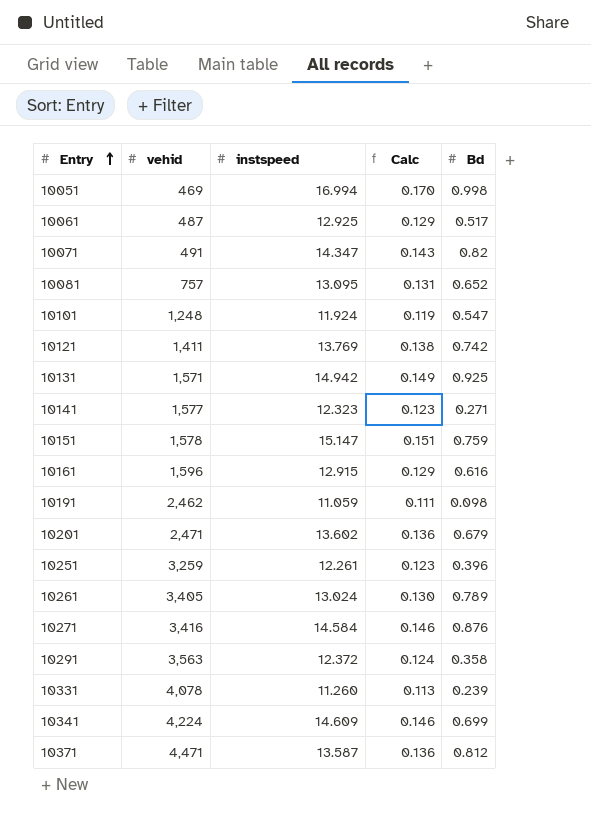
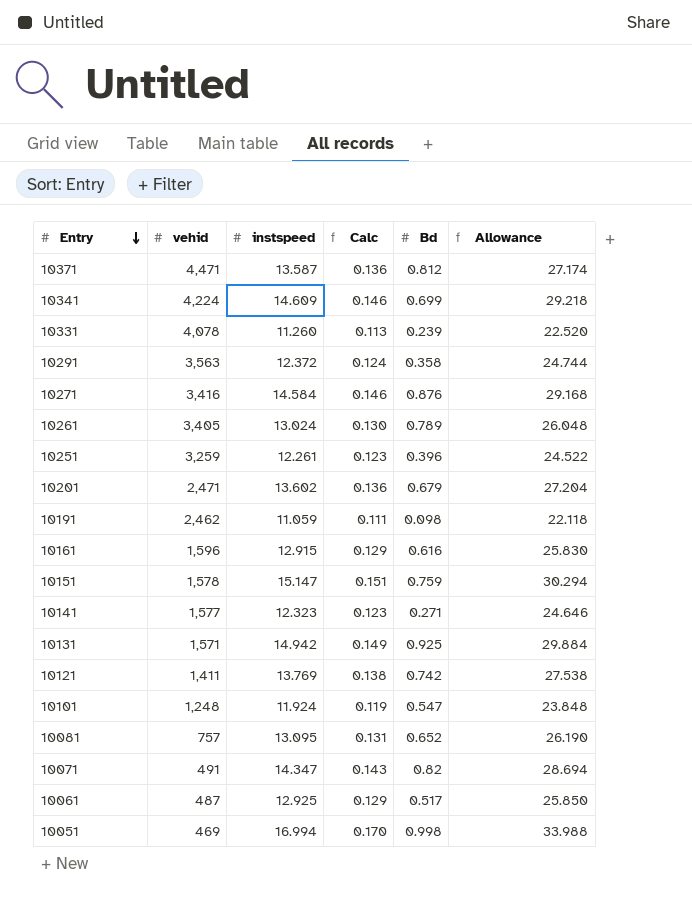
row order: Entry ascending -> Entry descending
column Allowance | formula: none -> [instspeed] * 2

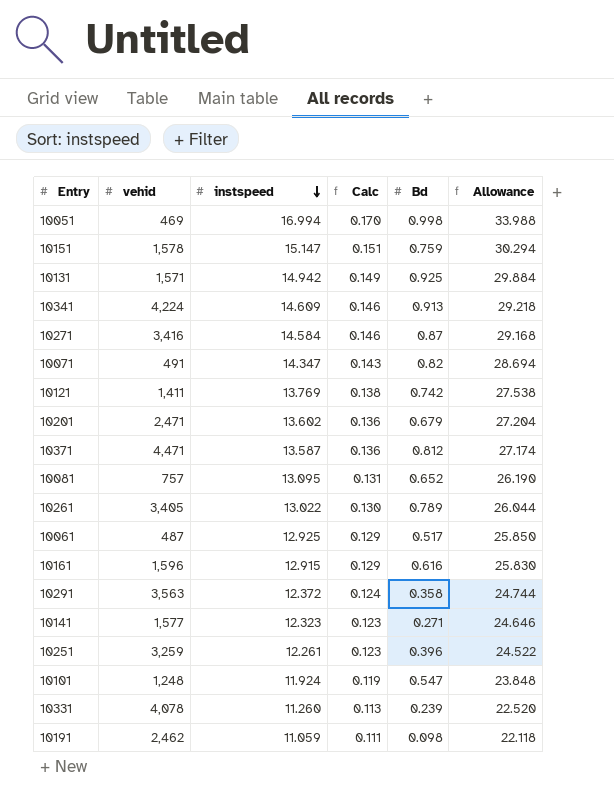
row order: Entry descending -> instspeed descending
10341 | Bd: 0.699 -> 0.913
10271 | Bd: 0.876 -> 0.87
10261 | instspeed: 13.024 -> 13.022
10261 | Allowance: 26.048 -> 26.044

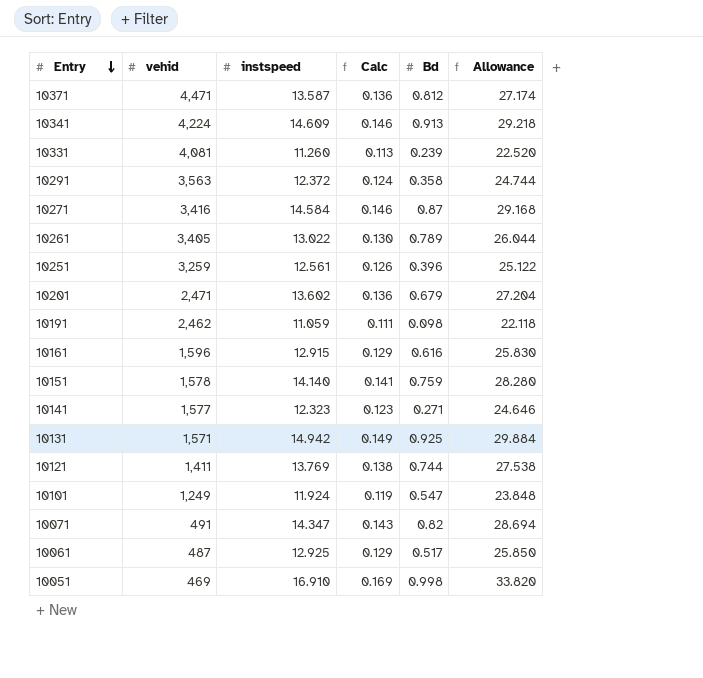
row order: instspeed descending -> Entry descending
row 10081: 757 | 13.095 | 0.131 | 0.652 | 26.190 -> none
10331 | vehid: 4,078 -> 4,081
10251 | instspeed: 12.261 -> 12.561
10251 | Calc: 0.123 -> 0.126
10251 | Allowance: 24.522 -> 25.122
10151 | instspeed: 15.147 -> 14.140
10151 | Calc: 0.151 -> 0.141
10151 | Allowance: 30.294 -> 28.280
10121 | Bd: 0.742 -> 0.744
10101 | vehid: 1,248 -> 1,249
10051 | instspeed: 16.994 -> 16.910
10051 | Calc: 0.170 -> 0.169
10051 | Allowance: 33.988 -> 33.820

